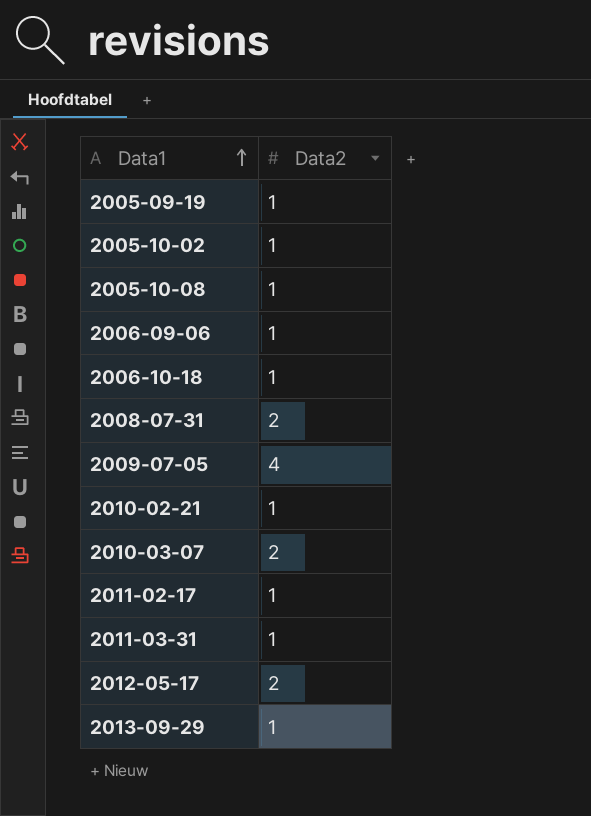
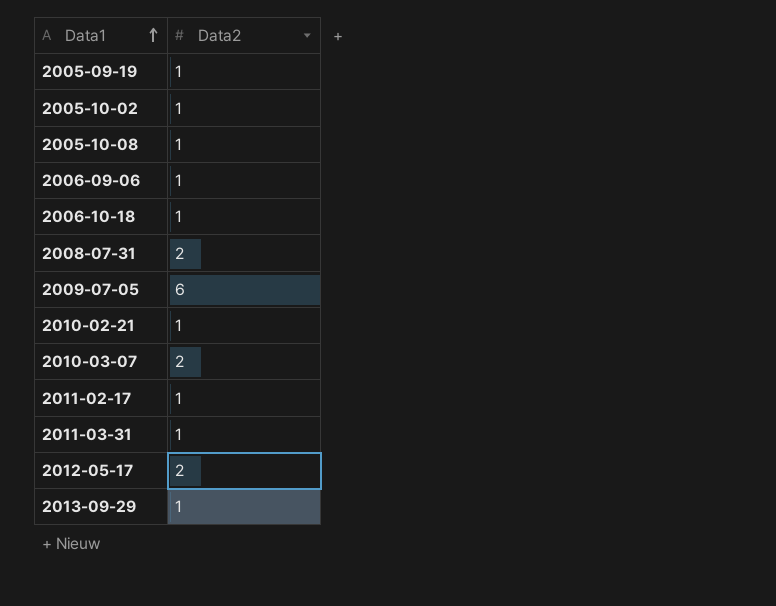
2009-07-05 | Data2: 4 -> 6

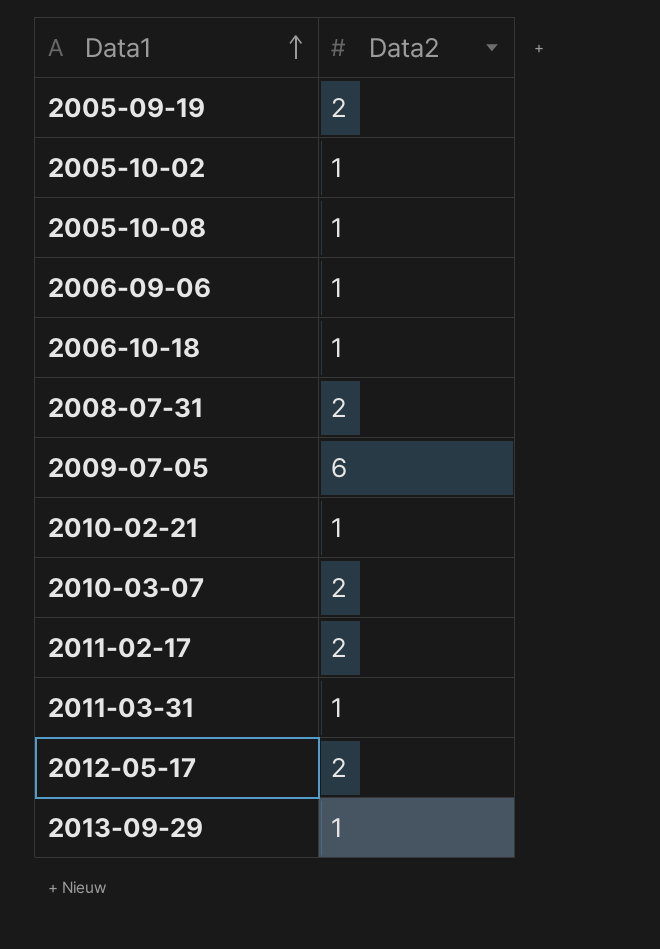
2005-09-19 | Data2: 1 -> 2
2011-02-17 | Data2: 1 -> 2

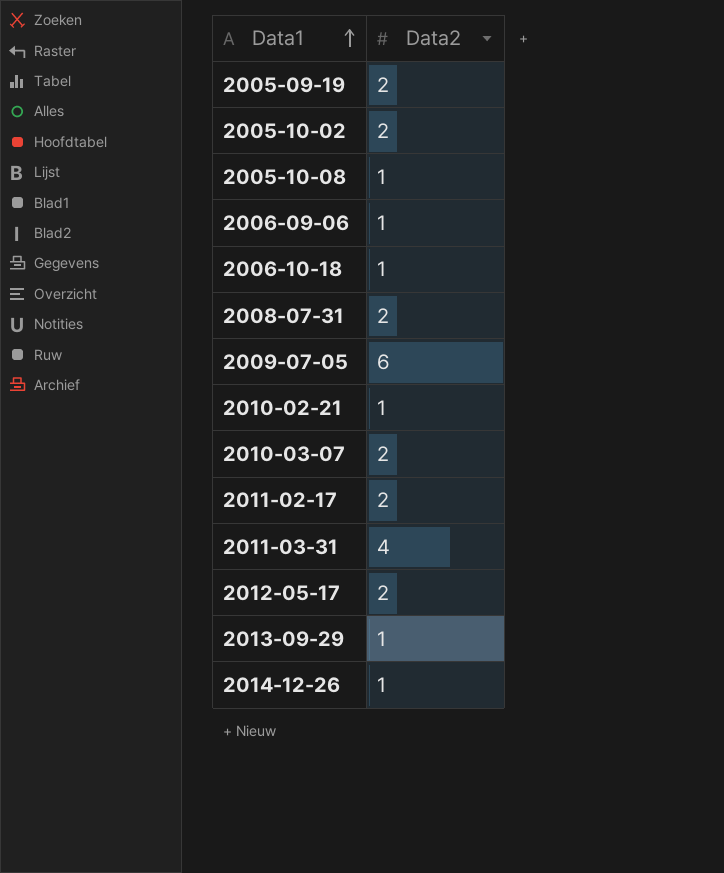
2005-10-02 | Data2: 1 -> 2
2011-03-31 | Data2: 1 -> 4
row 2014-12-26: none -> 1

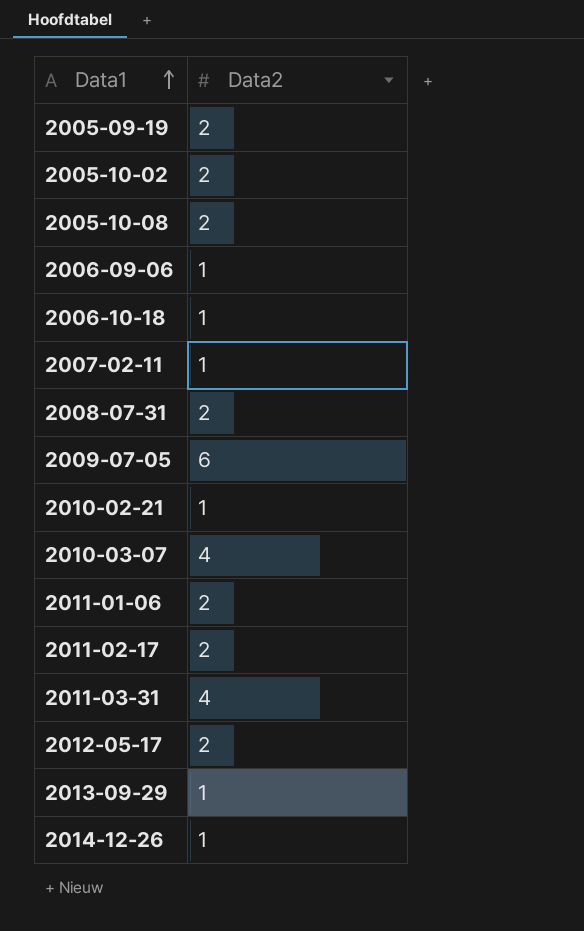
2005-10-08 | Data2: 1 -> 2
row 2007-02-11: none -> 1
2010-03-07 | Data2: 2 -> 4
row 2011-01-06: none -> 2

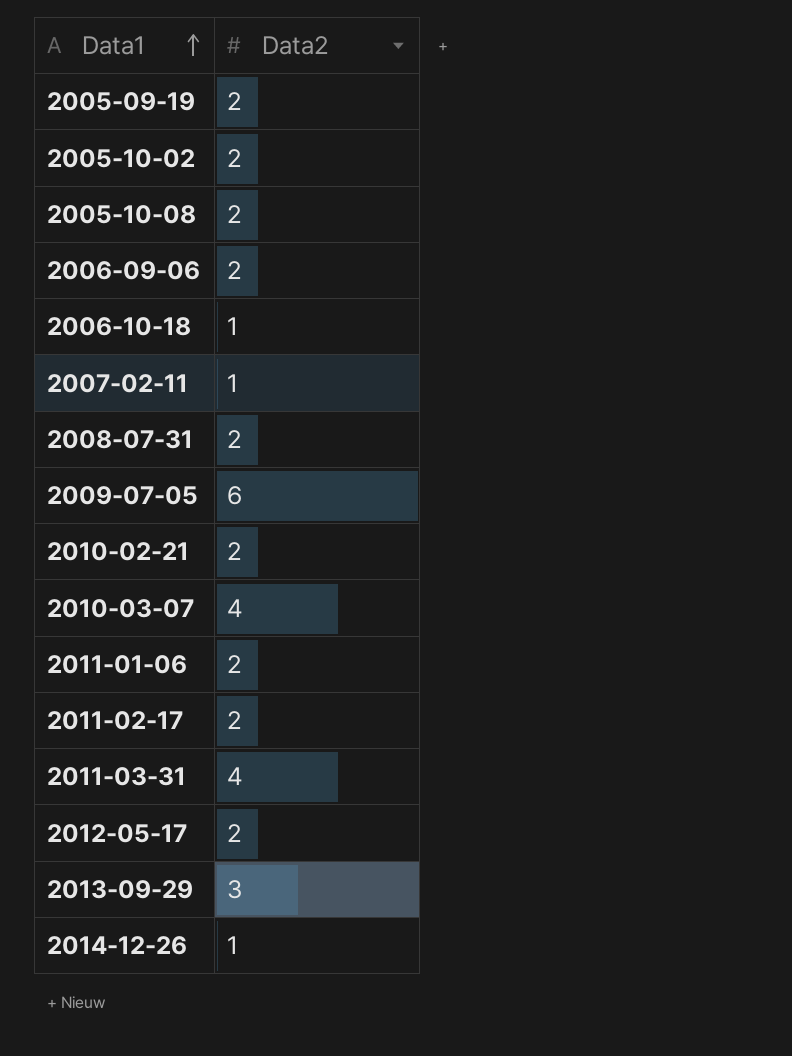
2006-09-06 | Data2: 1 -> 2
2010-02-21 | Data2: 1 -> 2
2013-09-29 | Data2: 1 -> 3

